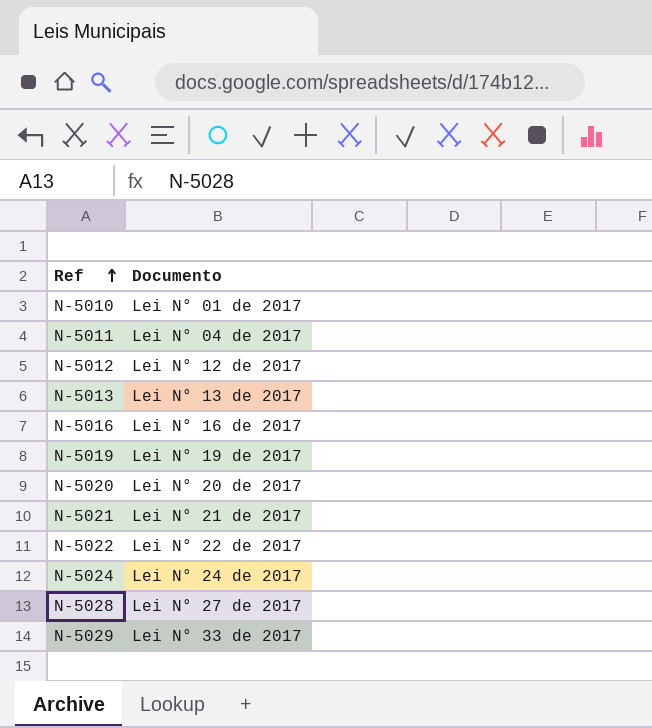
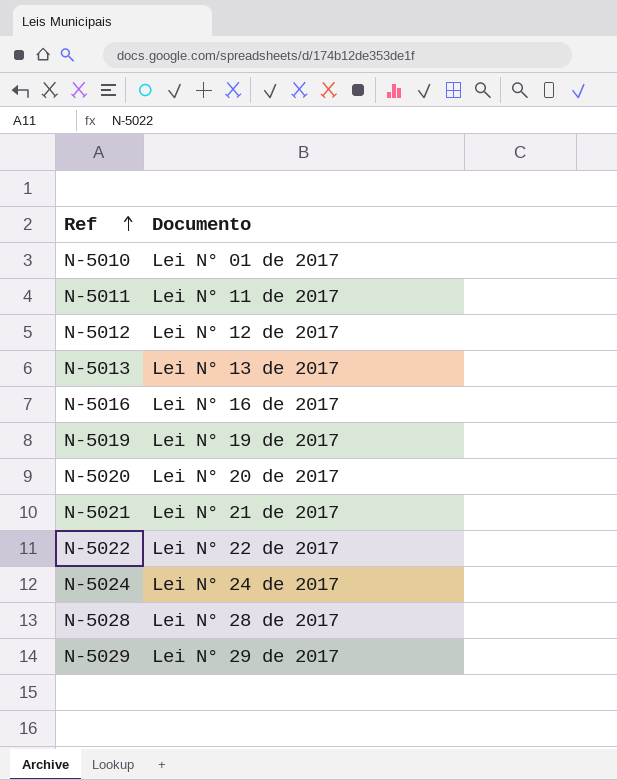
N-5011 | Documento: Lei N° 04 de 2017 -> Lei N° 11 de 2017
N-5028 | Documento: Lei N° 27 de 2017 -> Lei N° 28 de 2017
N-5029 | Documento: Lei N° 33 de 2017 -> Lei N° 29 de 2017

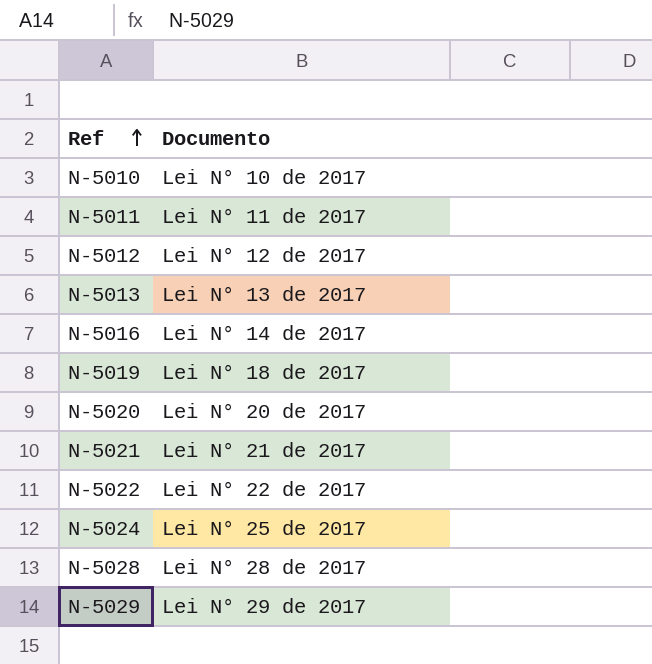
N-5010 | Documento: Lei N° 01 de 2017 -> Lei N° 10 de 2017
N-5016 | Documento: Lei N° 16 de 2017 -> Lei N° 14 de 2017
N-5019 | Documento: Lei N° 19 de 2017 -> Lei N° 18 de 2017
N-5024 | Documento: Lei N° 24 de 2017 -> Lei N° 25 de 2017

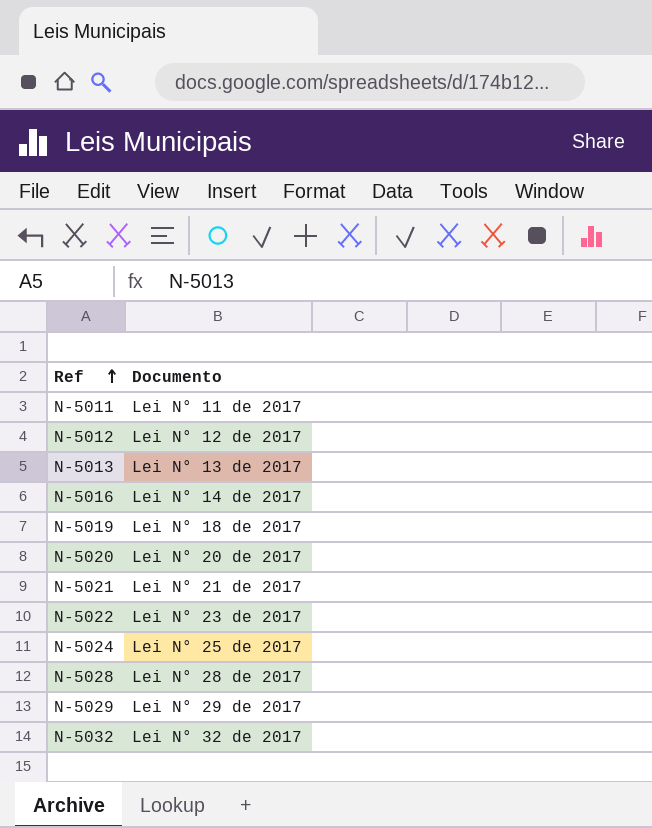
row N-5010: Lei N° 10 de 2017 -> none
N-5022 | Documento: Lei N° 22 de 2017 -> Lei N° 23 de 2017
row N-5032: none -> Lei N° 32 de 2017

